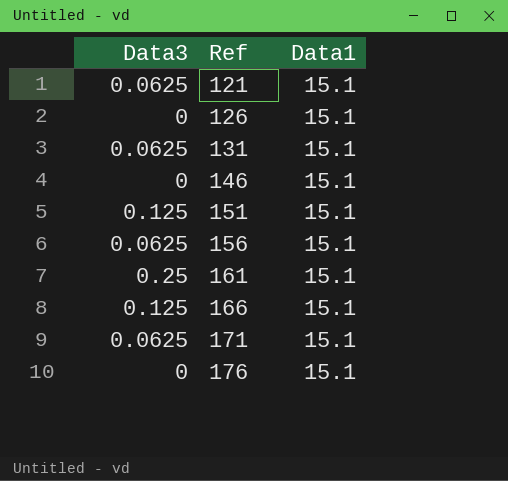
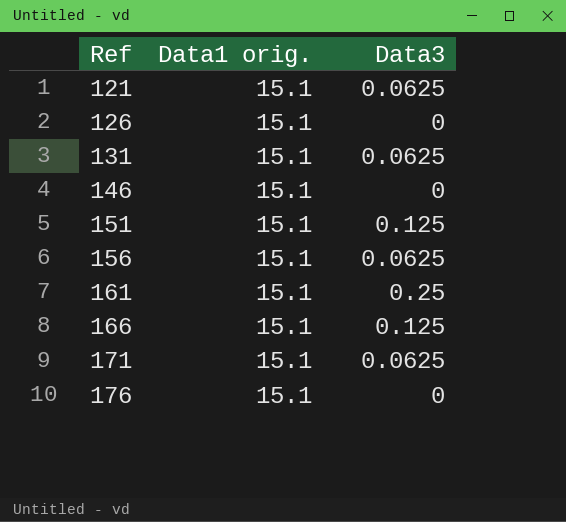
column name: Data1 -> Data1 orig.
column Data3 | position: 1 -> 3

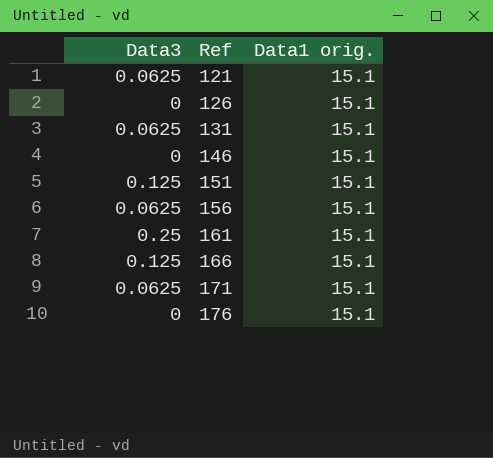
column Data3 | position: 3 -> 1

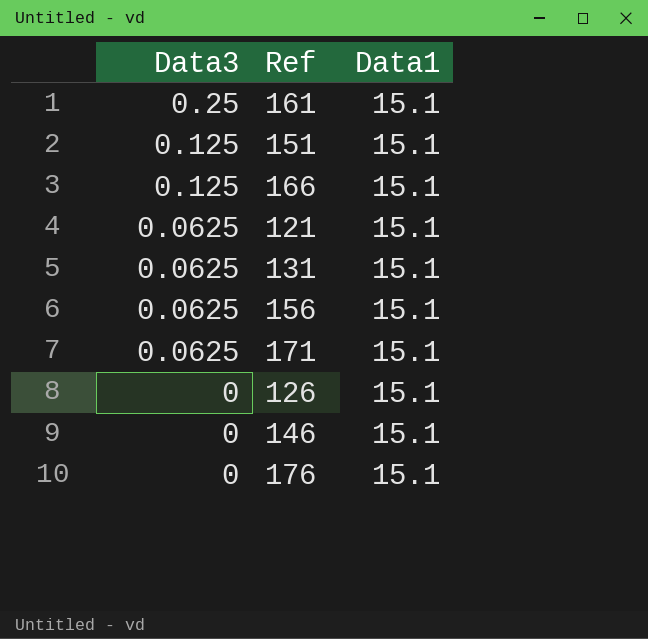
row order: Ref ascending -> Data3 descending
column name: Data1 orig. -> Data1

